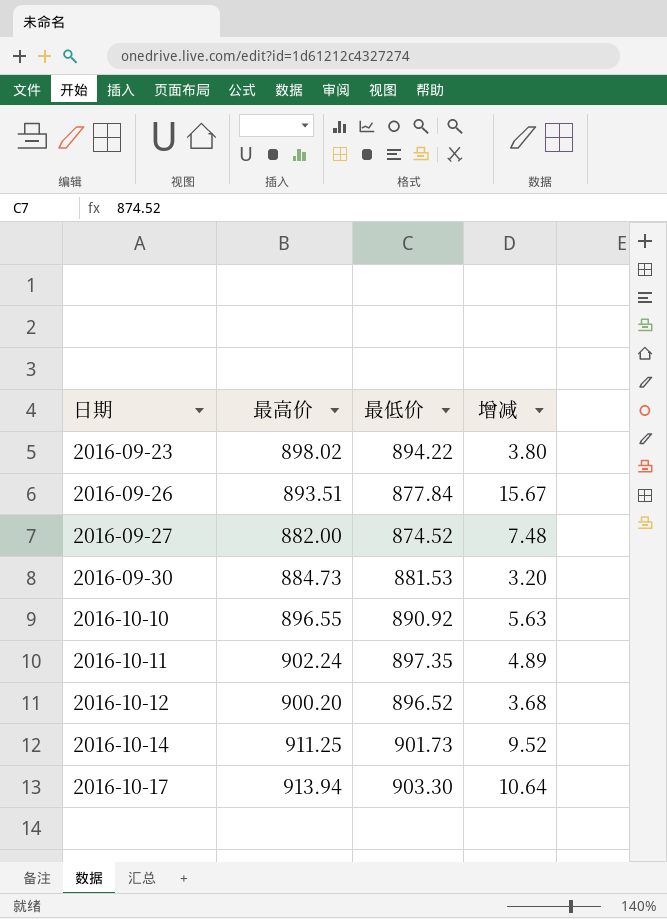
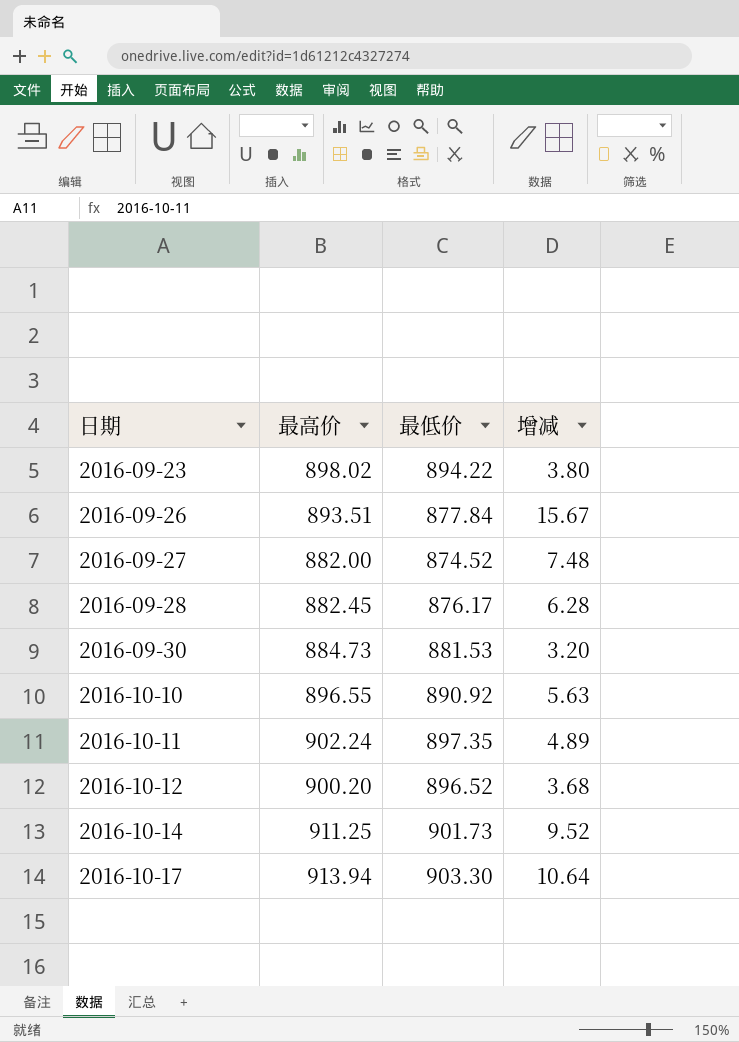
row 2016-09-28: none -> 882.45 | 876.17 | 6.28

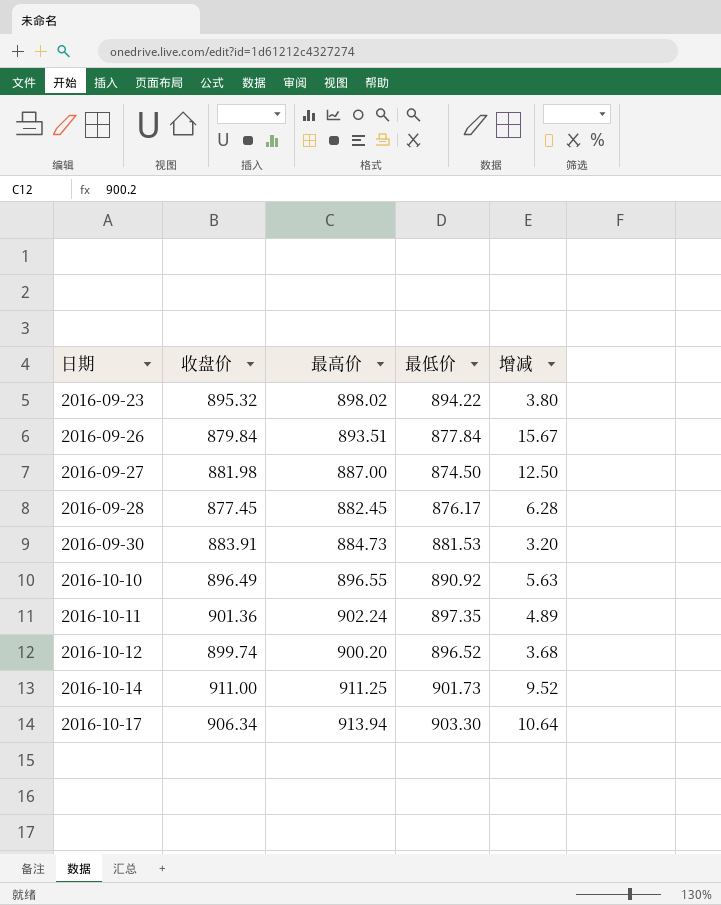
column 收盘价 | position: none -> 2
2016-09-27 | 最高价: 882.00 -> 887.00
2016-09-27 | 最低价: 874.52 -> 874.50
2016-09-27 | 增减: 7.48 -> 12.50

